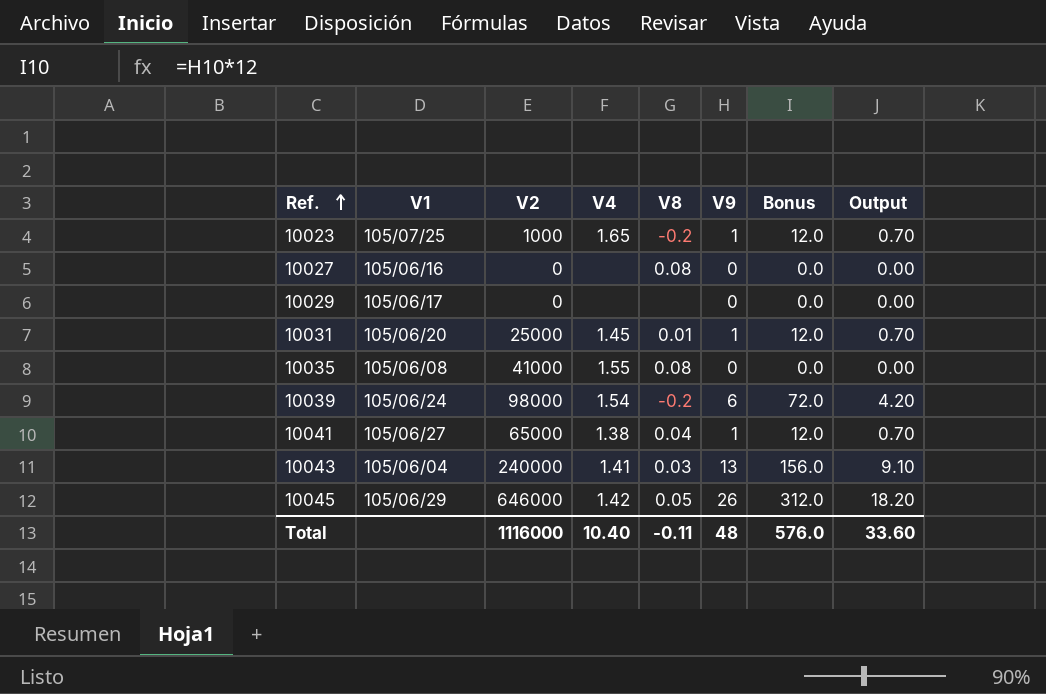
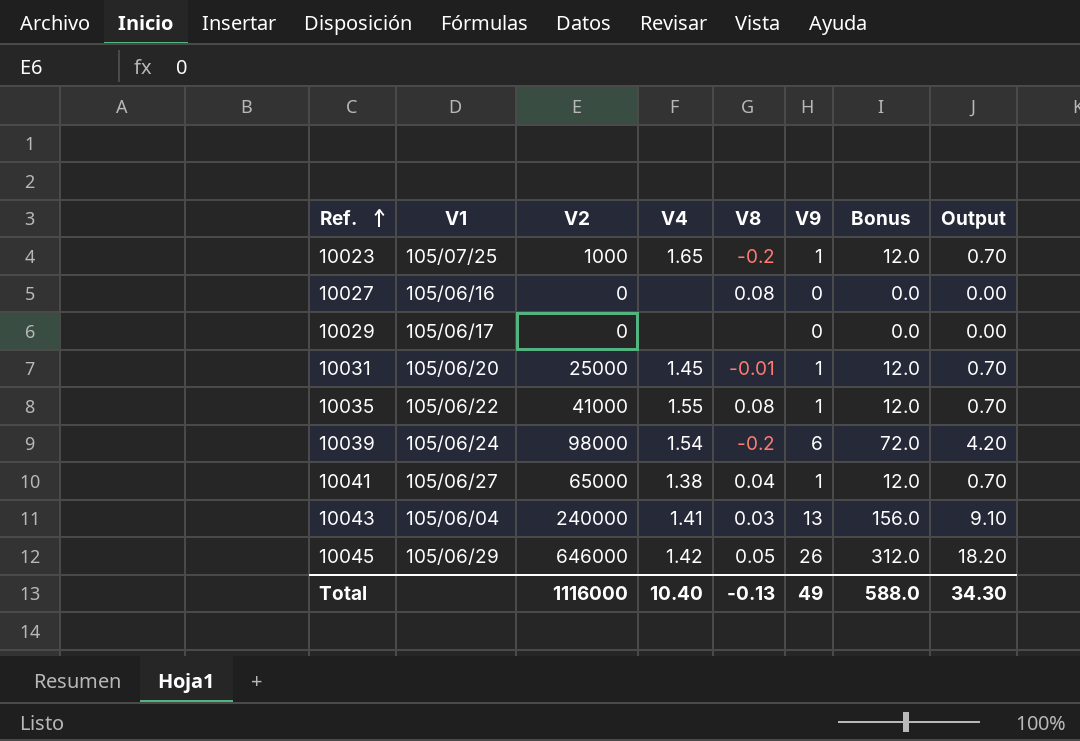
10031 | V8: 0.01 -> -0.01
10035 | V1: 105/06/08 -> 105/06/22
10035 | V9: 0 -> 1
10035 | Bonus: 0.0 -> 12.0
10035 | Output: 0.00 -> 0.70
Total | V8: -0.11 -> -0.13
Total | V9: 48 -> 49
Total | Bonus: 576.0 -> 588.0
Total | Output: 33.60 -> 34.30

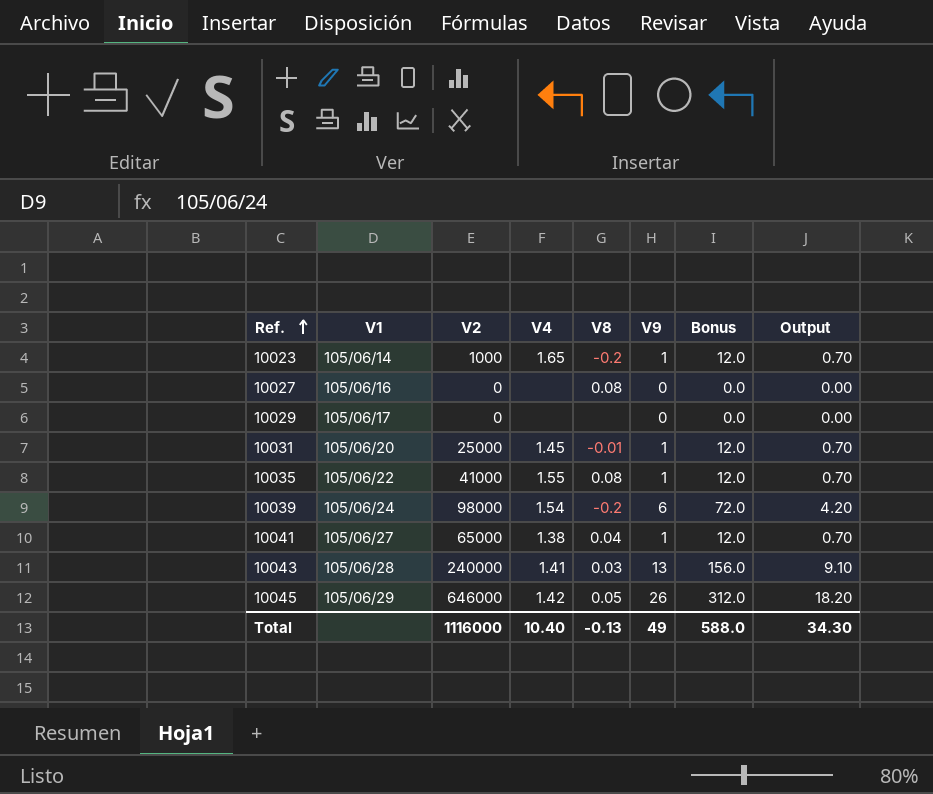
10023 | V1: 105/07/25 -> 105/06/14
10043 | V1: 105/06/04 -> 105/06/28

